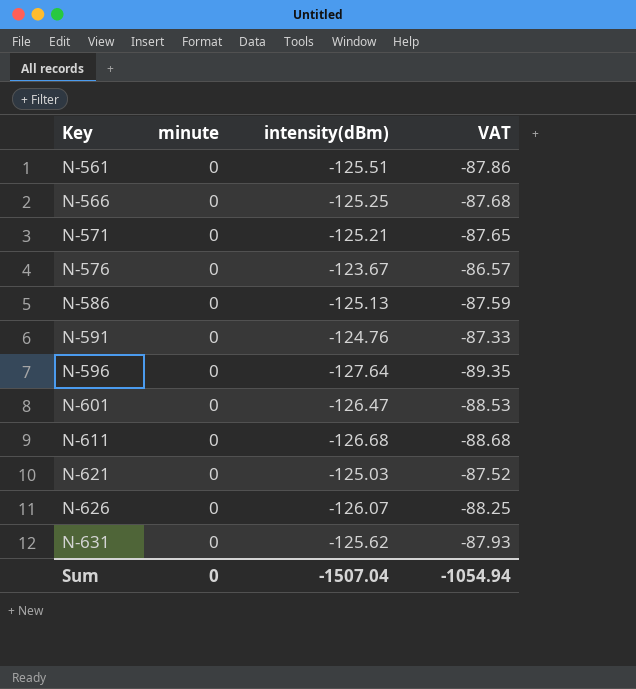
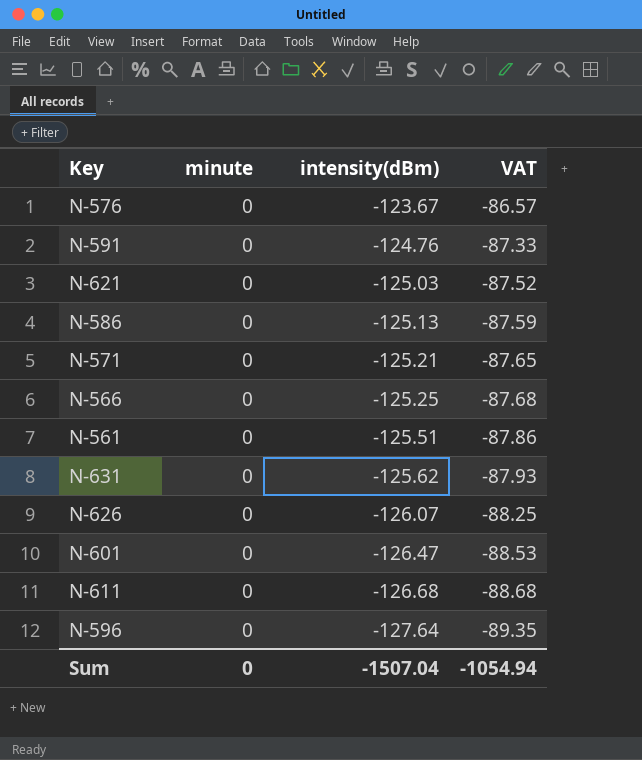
row order: Key ascending -> intensity(dBm) descending

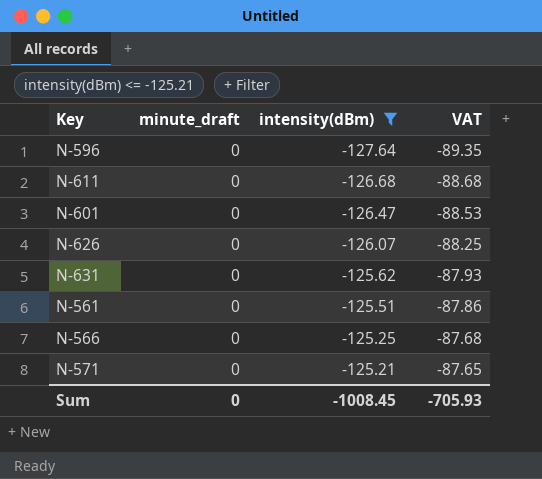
filter: none -> intensity(dBm) <= -125.21
row order: intensity(dBm) descending -> intensity(dBm) ascending
column name: minute -> minute_draft
Sum | intensity(dBm): -1507.04 -> -1008.45
Sum | VAT: -1054.94 -> -705.93

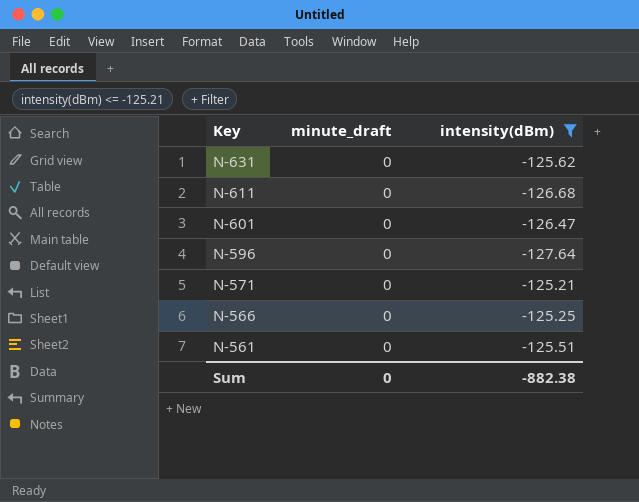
row order: intensity(dBm) ascending -> Key descending
column VAT | formula: [intensity(dBm)] * 0.7 -> none
row N-626: 0 | -126.07 | -88.25 -> none
Sum | intensity(dBm): -1008.45 -> -882.38

